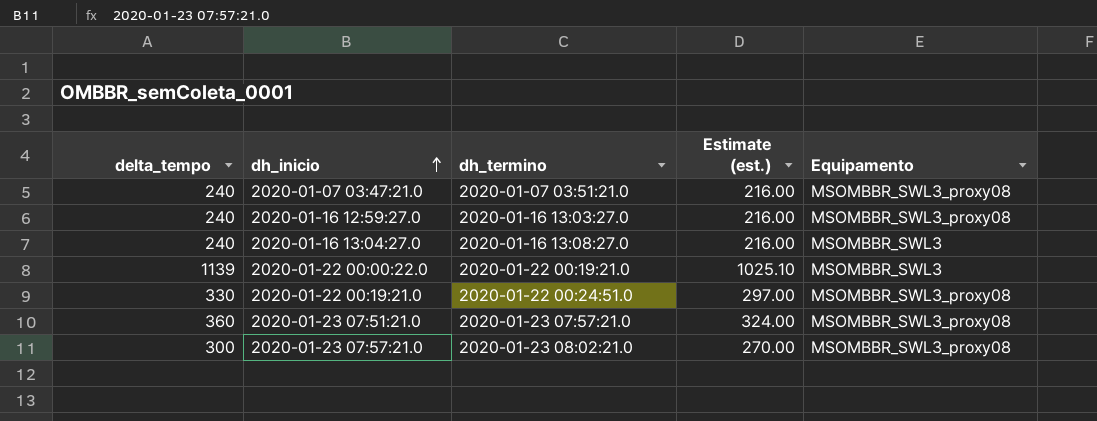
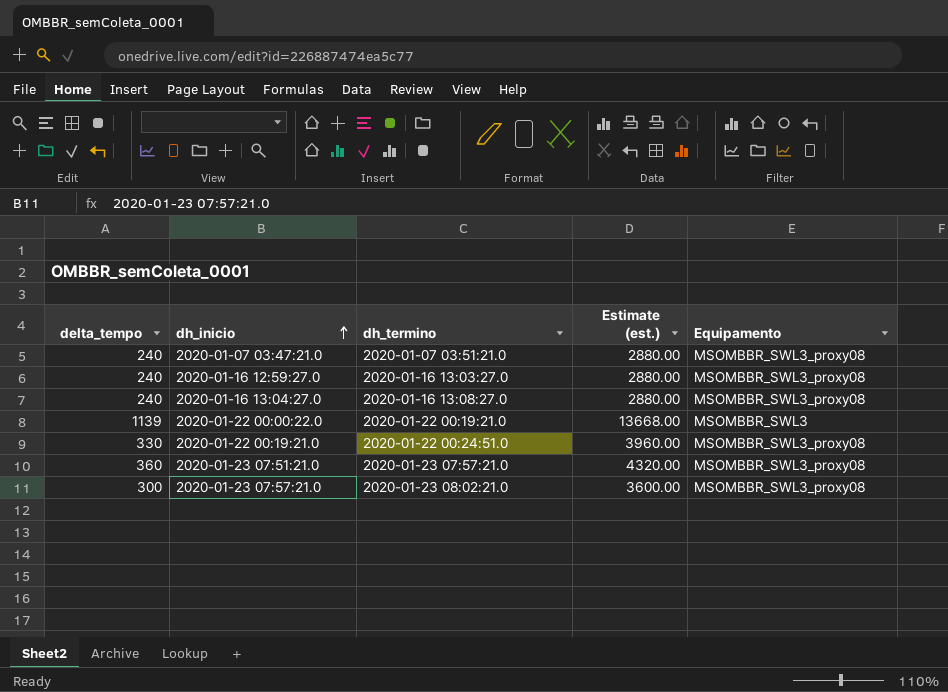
column Estimate (est.) | formula: [delta_tempo] * 0.9 -> [delta_tempo] * 12
2020-01-16 13:04:27.0 | Equipamento: MSOMBBR_SWL3 -> MSOMBBR_SWL3_proxy08

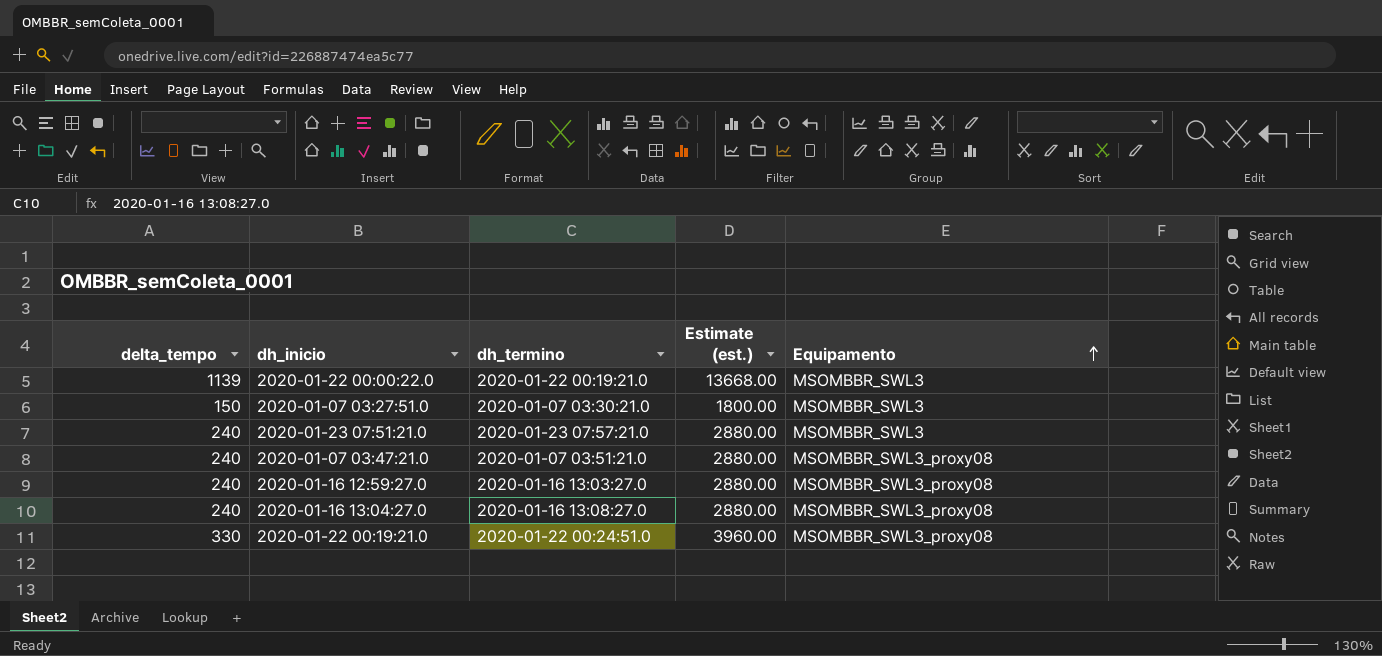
row order: dh_inicio ascending -> Equipamento ascending
row 2020-01-23 07:57:21.0: 300 | 2020-01-23 08:02:21.0 | 3600.00 | MSOMBBR_SWL3_proxy08 -> none
row 2020-01-07 03:27:51.0: none -> 150 | 2020-01-07 03:30:21.0 | 1800.00 | MSOMBBR_SWL3
2020-01-23 07:51:21.0 | delta_tempo: 360 -> 240
2020-01-23 07:51:21.0 | Estimate (est.): 4320.00 -> 2880.00
2020-01-23 07:51:21.0 | Equipamento: MSOMBBR_SWL3_proxy08 -> MSOMBBR_SWL3

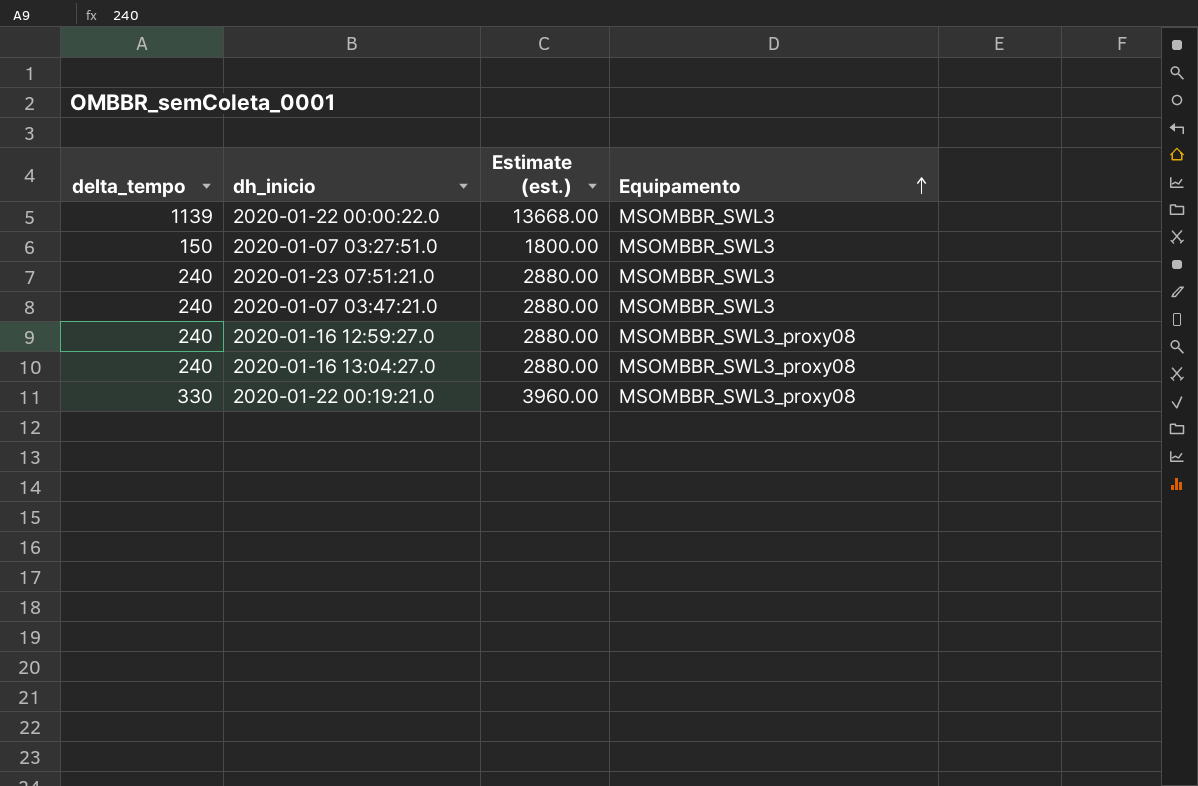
column dh_termino | position: 3 -> none
2020-01-07 03:47:21.0 | Equipamento: MSOMBBR_SWL3_proxy08 -> MSOMBBR_SWL3

